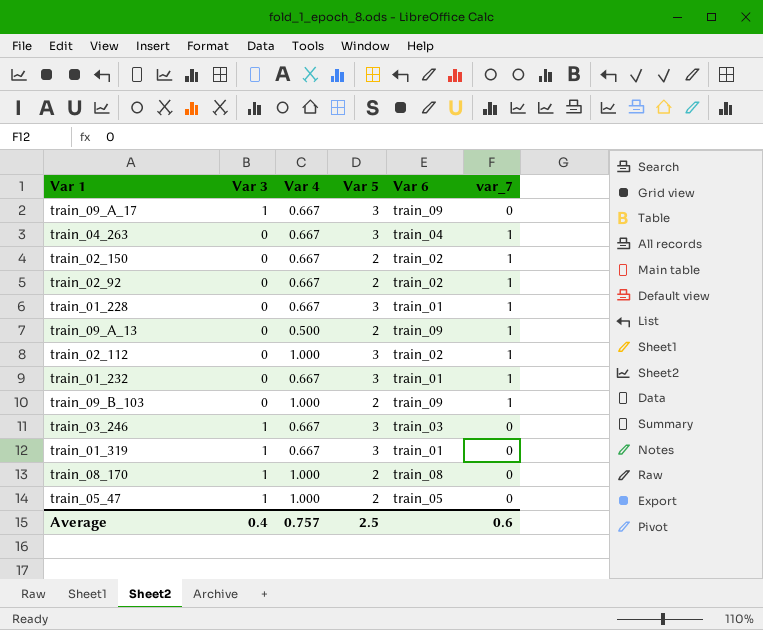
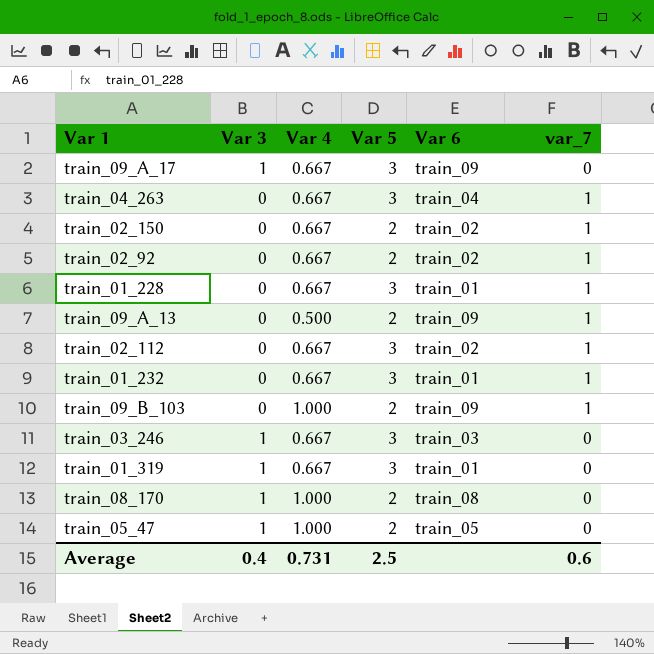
train_02_112 | Var 4: 1.000 -> 0.667
Average | Var 4: 0.757 -> 0.731

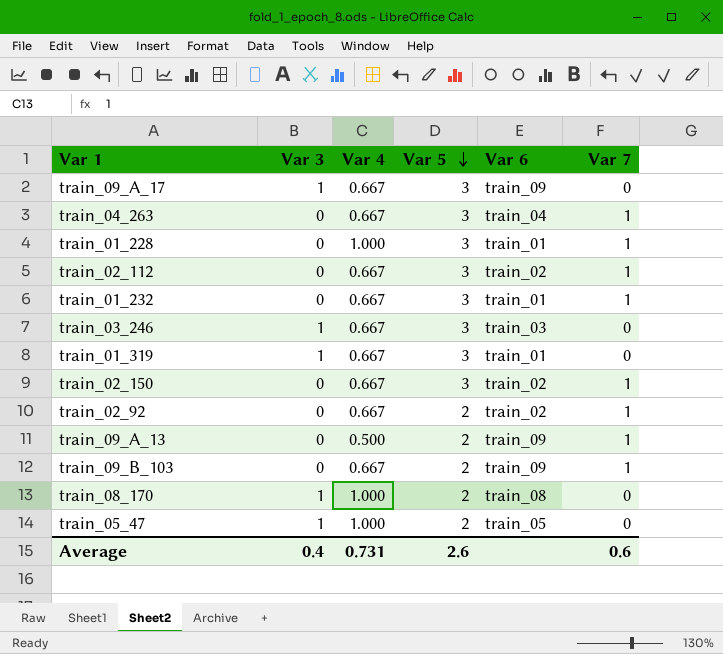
row order: none -> Var 5 descending
column name: var_7 -> Var 7
train_01_228 | Var 4: 0.667 -> 1.000
train_02_150 | Var 5: 2 -> 3
train_09_B_103 | Var 4: 1.000 -> 0.667
Average | Var 5: 2.5 -> 2.6

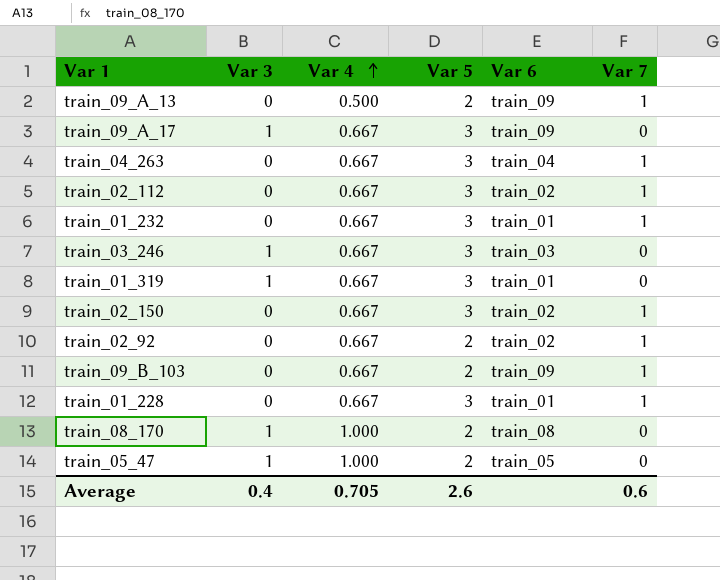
row order: Var 5 descending -> Var 4 ascending
train_01_228 | Var 4: 1.000 -> 0.667
Average | Var 4: 0.731 -> 0.705

